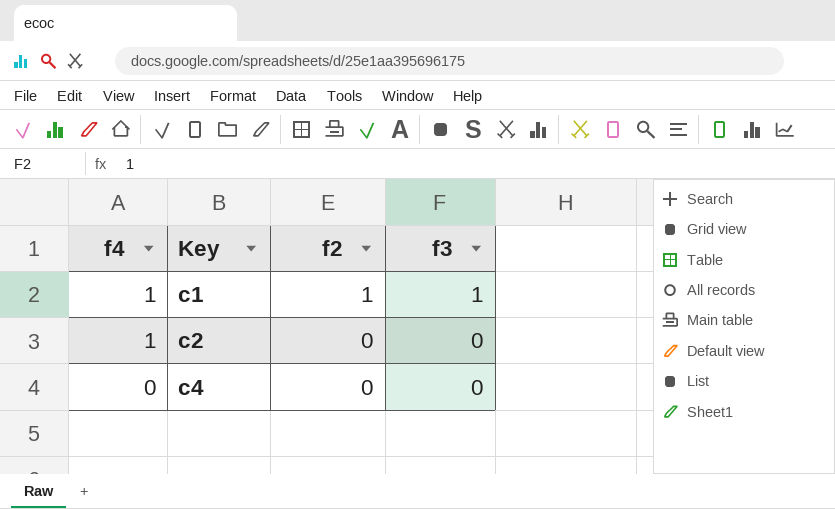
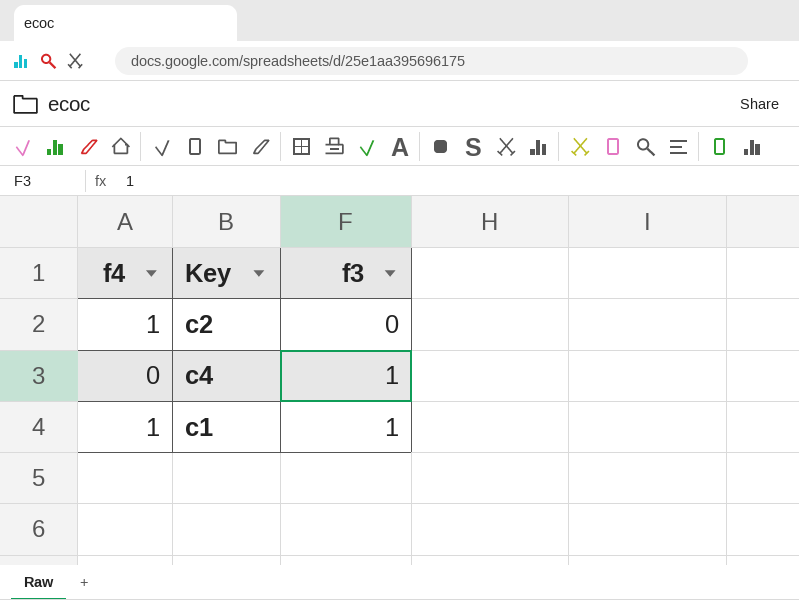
row order: f4 descending -> f3 ascending
column f2 | position: 3 -> none
c4 | f3: 0 -> 1

